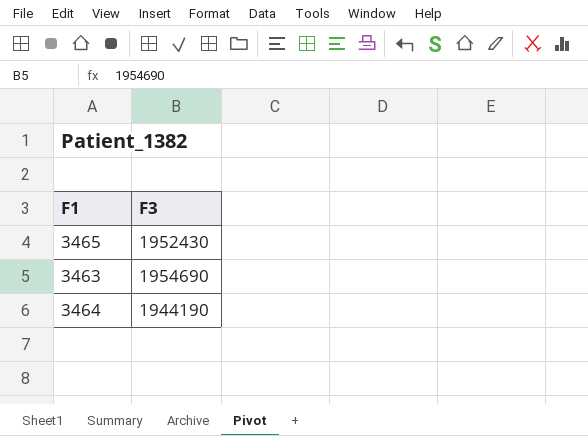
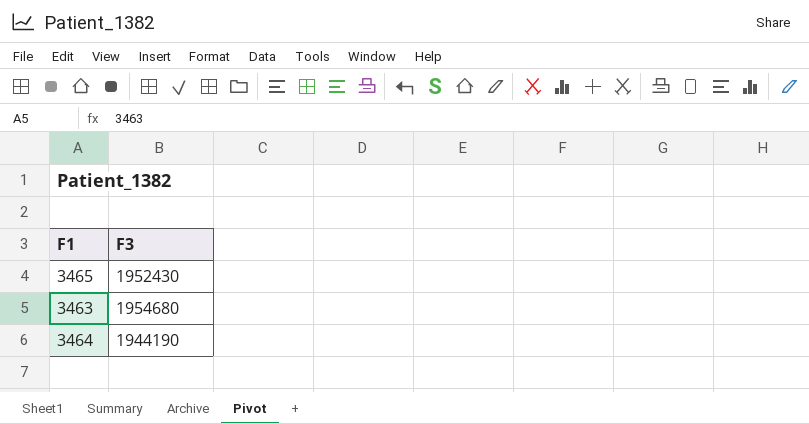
3463 | F3: 1954690 -> 1954680

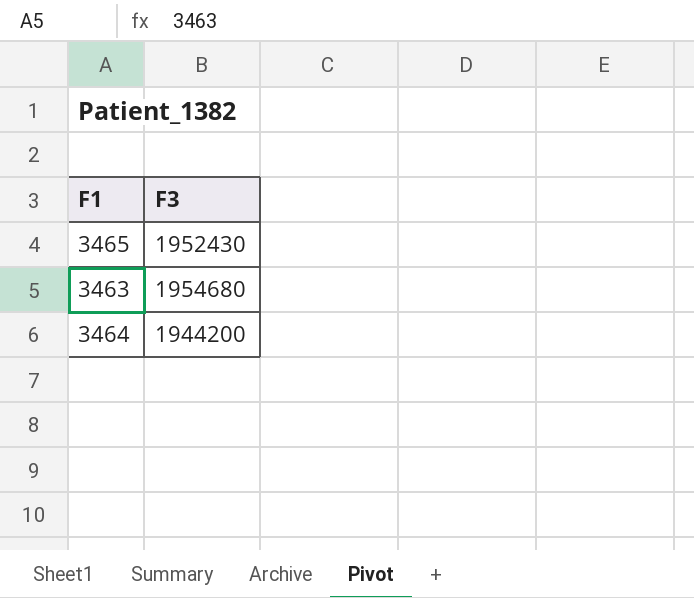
3464 | F3: 1944190 -> 1944200

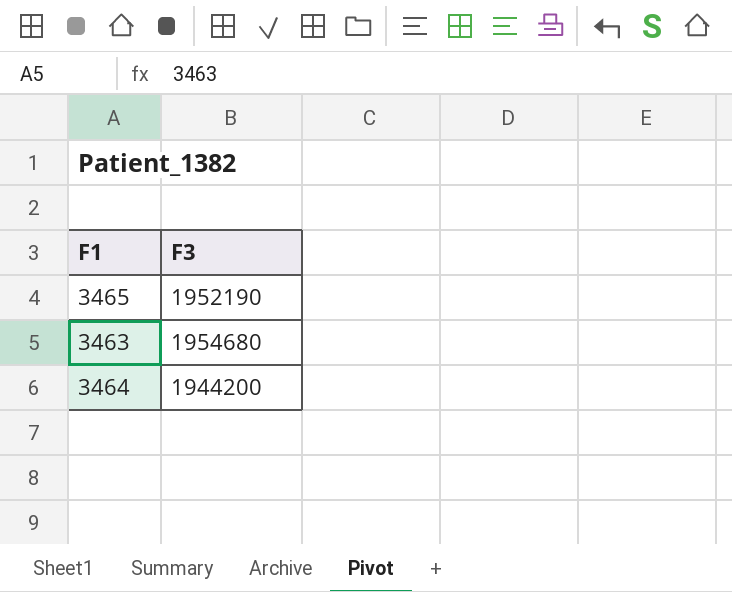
3465 | F3: 1952430 -> 1952190

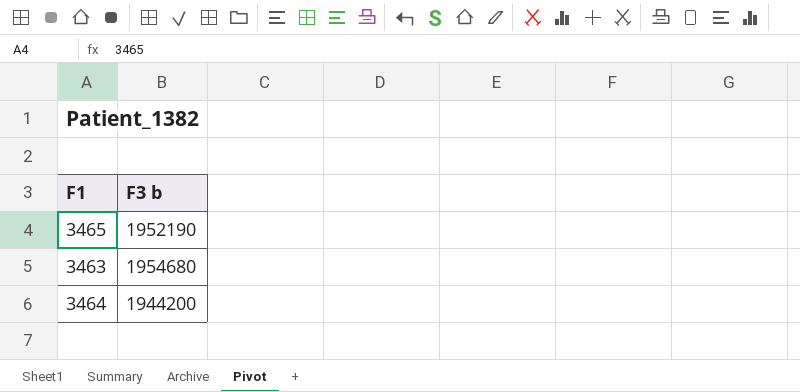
column name: F3 -> F3 b

